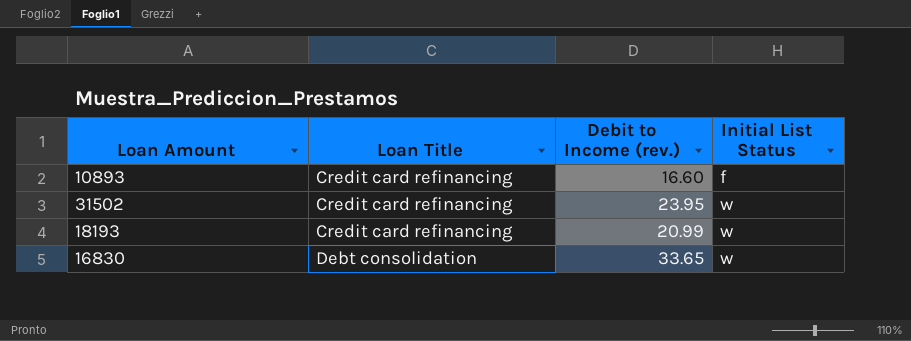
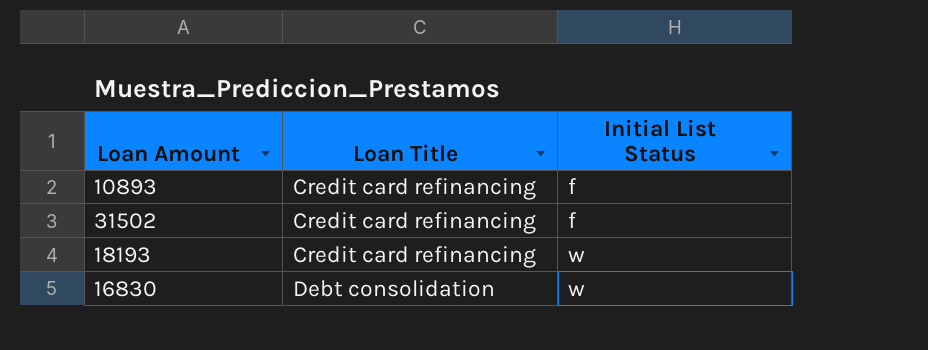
column Debit to Income (rev.) | position: 3 -> none
31502 | Initial List Status: w -> f

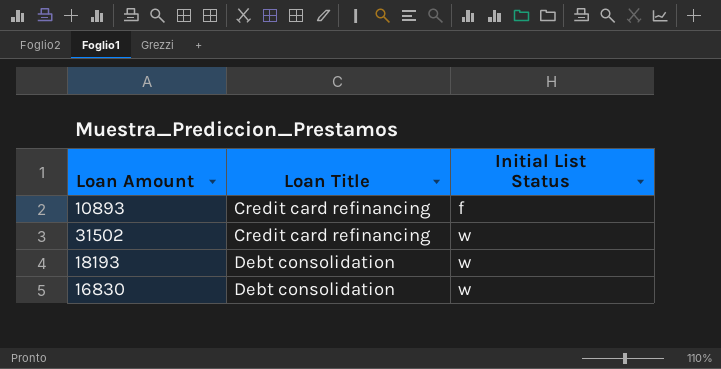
31502 | Initial List Status: f -> w
18193 | Loan Title: Credit card refinancing -> Debt consolidation

